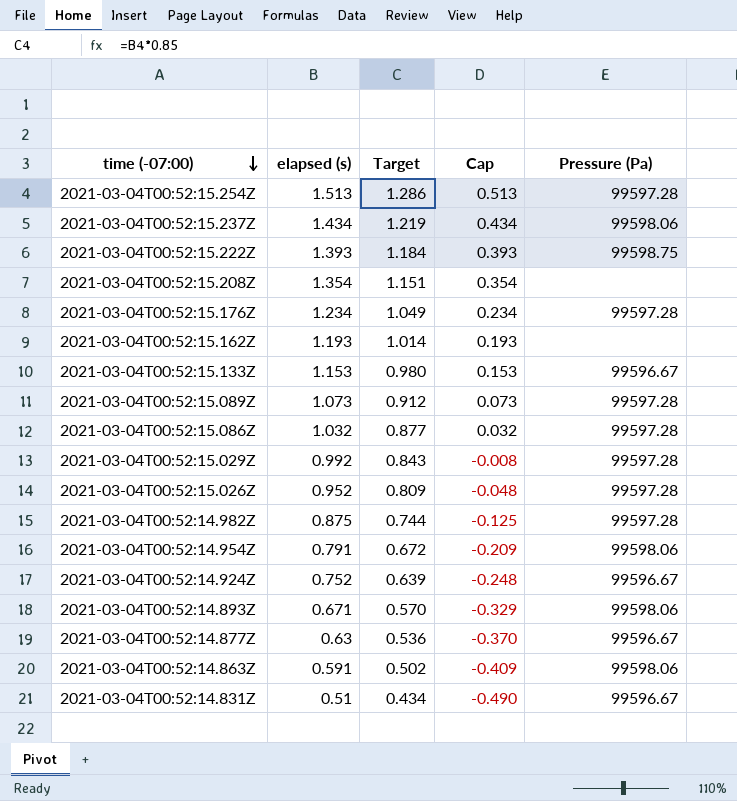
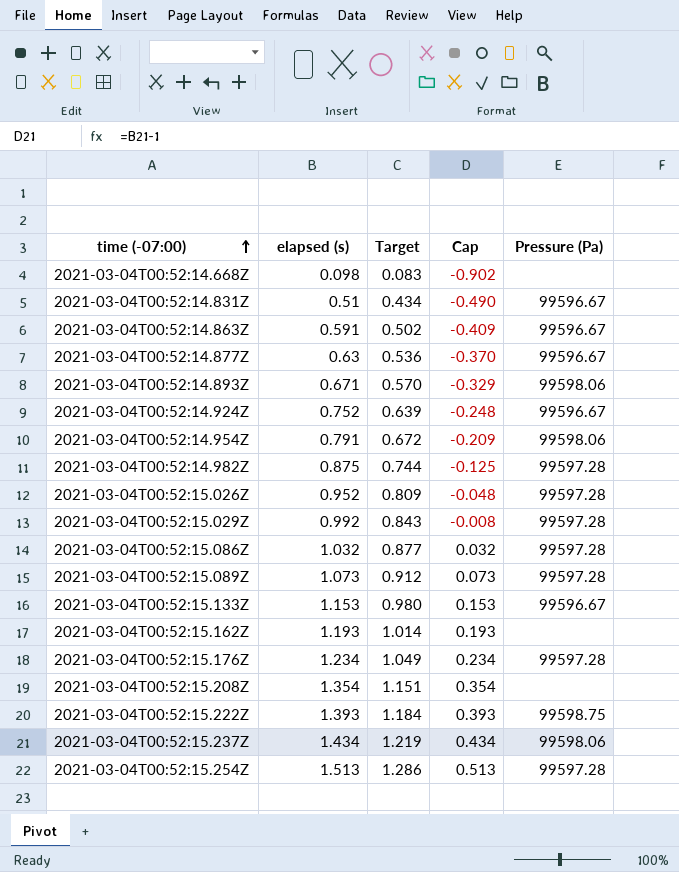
row order: time (-07:00) descending -> time (-07:00) ascending
row 2021-03-04T00:52:14.668Z: none -> 0.098 | 0.083 | -0.902 | none
2021-03-04T00:52:14.863Z | Pressure (Pa): 99598.06 -> 99596.67

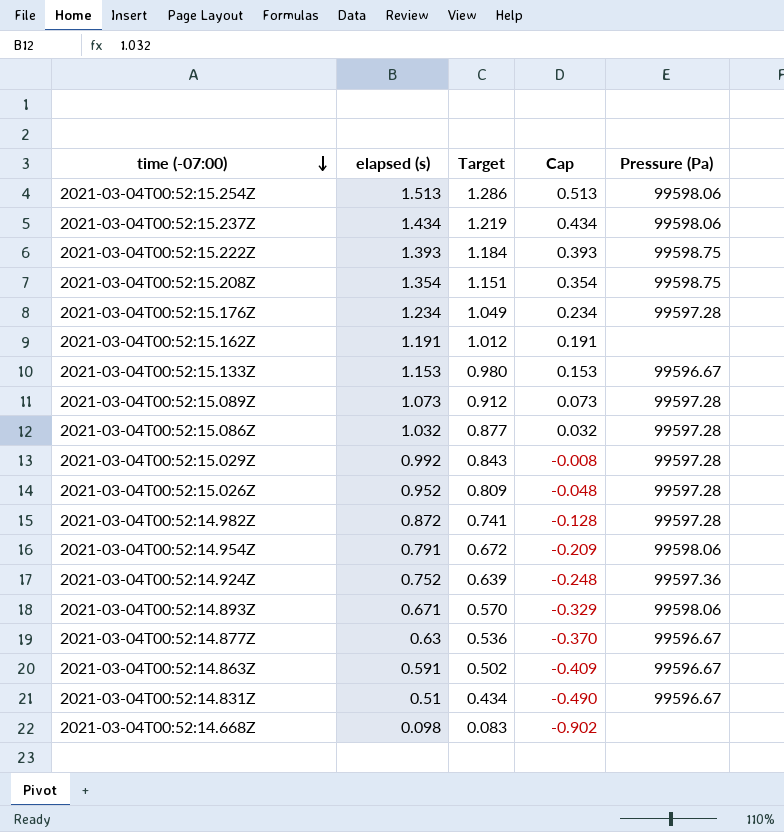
row order: time (-07:00) ascending -> time (-07:00) descending
2021-03-04T00:52:15.254Z | Pressure (Pa): 99597.28 -> 99598.06
2021-03-04T00:52:15.208Z | Pressure (Pa): none -> 99598.75
2021-03-04T00:52:15.162Z | elapsed (s): 1.193 -> 1.191
2021-03-04T00:52:15.162Z | Target: 1.014 -> 1.012
2021-03-04T00:52:15.162Z | Cap: 0.193 -> 0.191
2021-03-04T00:52:14.982Z | elapsed (s): 0.875 -> 0.872
2021-03-04T00:52:14.982Z | Target: 0.744 -> 0.741
2021-03-04T00:52:14.982Z | Cap: -0.125 -> -0.128
2021-03-04T00:52:14.924Z | Pressure (Pa): 99596.67 -> 99597.36

